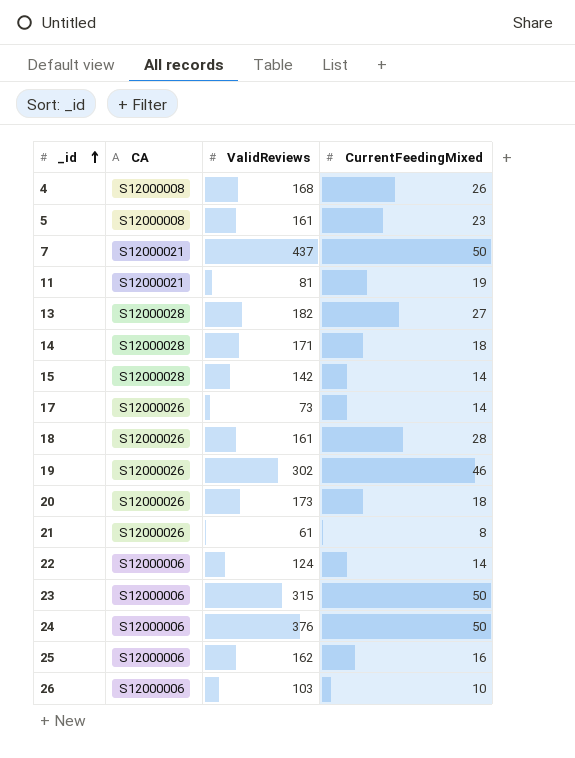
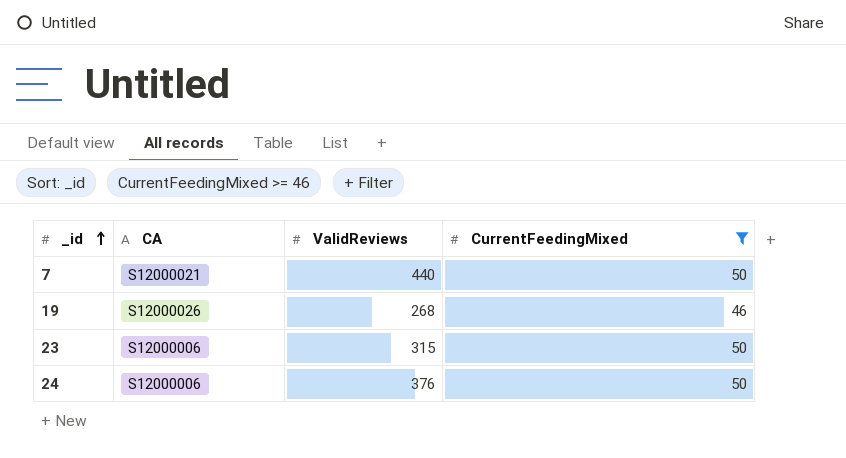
filter: none -> CurrentFeedingMixed >= 46
7 | ValidReviews: 437 -> 440
19 | ValidReviews: 302 -> 268

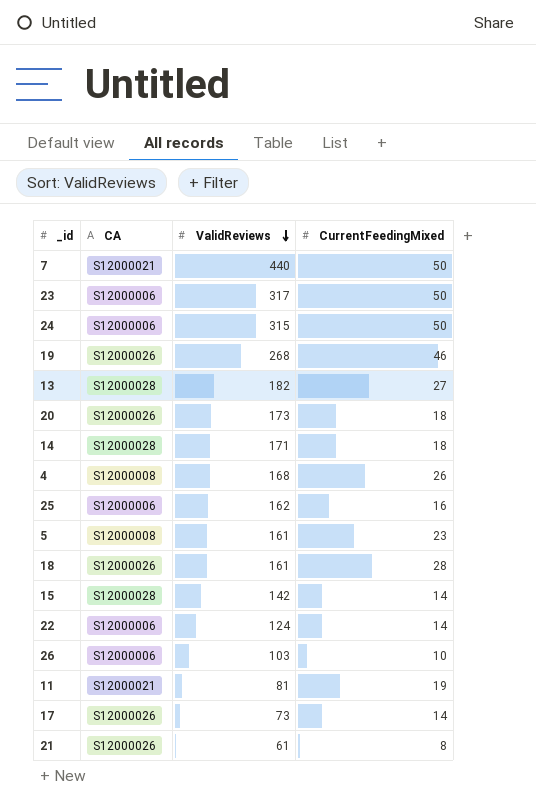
filter: CurrentFeedingMixed >= 46 -> none
row order: _id ascending -> ValidReviews descending
23 | ValidReviews: 315 -> 317
24 | ValidReviews: 376 -> 315

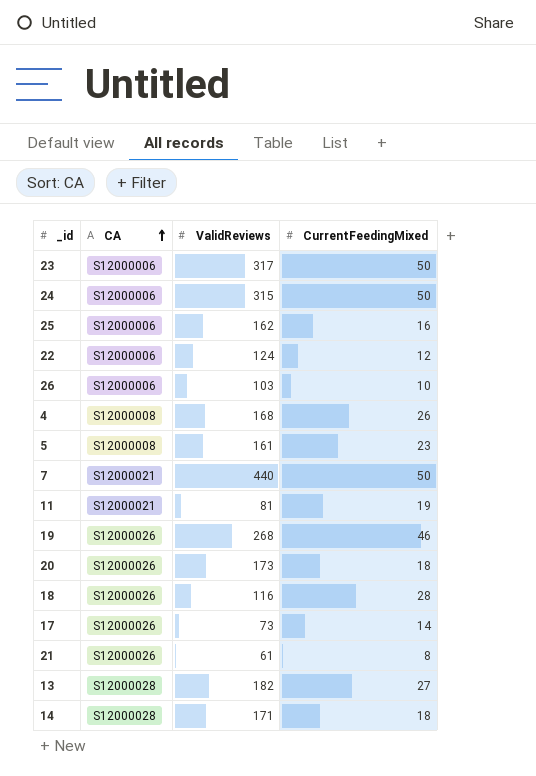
row order: ValidReviews descending -> CA ascending
row 15: S12000028 | 142 | 14 -> none
22 | CurrentFeedingMixed: 14 -> 12
18 | ValidReviews: 161 -> 116

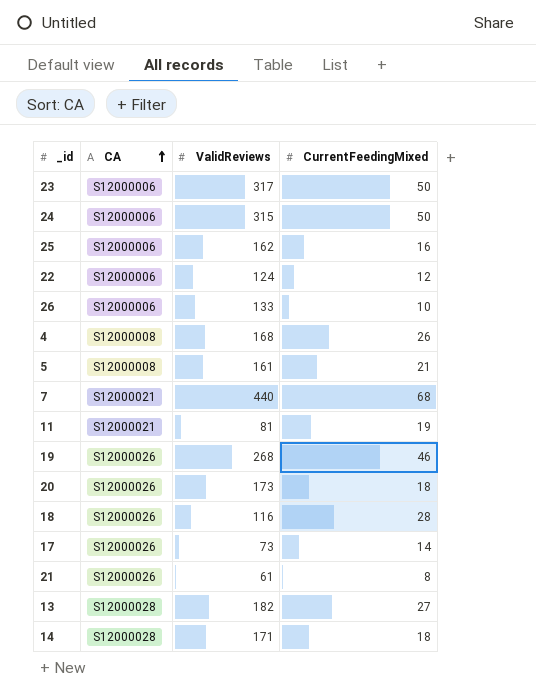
26 | ValidReviews: 103 -> 133
5 | CurrentFeedingMixed: 23 -> 21
7 | CurrentFeedingMixed: 50 -> 68

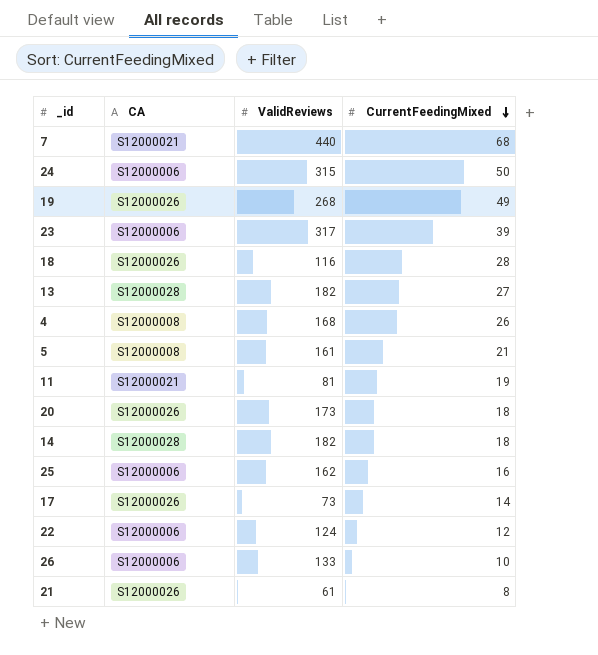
row order: CA ascending -> CurrentFeedingMixed descending
19 | CurrentFeedingMixed: 46 -> 49
23 | CurrentFeedingMixed: 50 -> 39
14 | ValidReviews: 171 -> 182

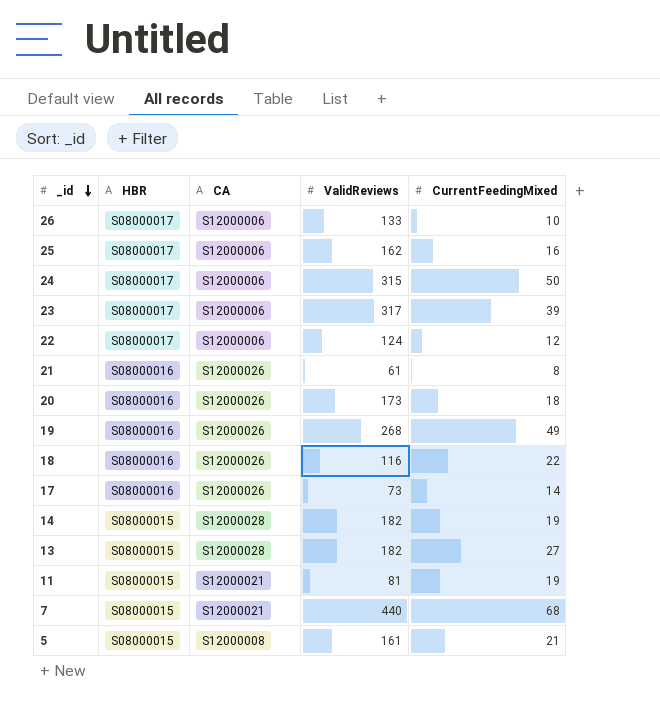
row order: CurrentFeedingMixed descending -> _id descending
column HBR | position: none -> 2
row 4: S12000008 | 168 | 26 -> none
18 | CurrentFeedingMixed: 28 -> 22
14 | CurrentFeedingMixed: 18 -> 19

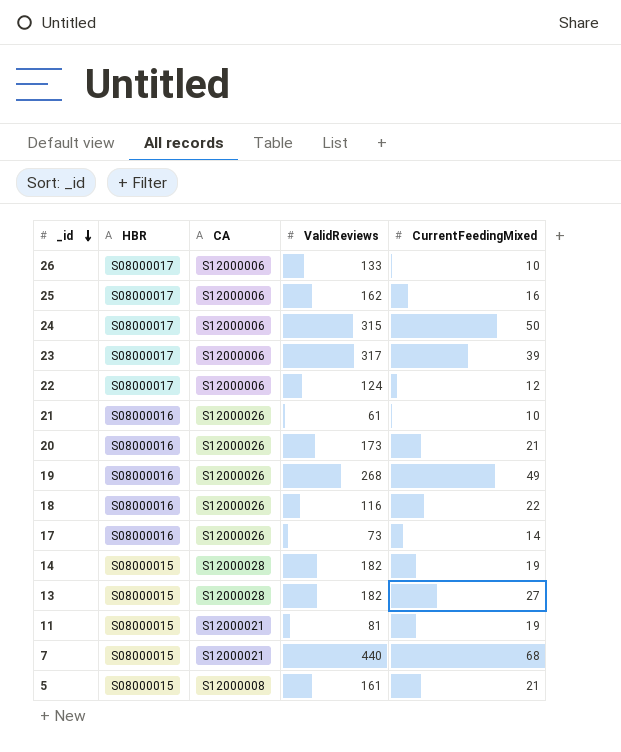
21 | CurrentFeedingMixed: 8 -> 10
20 | CurrentFeedingMixed: 18 -> 21

